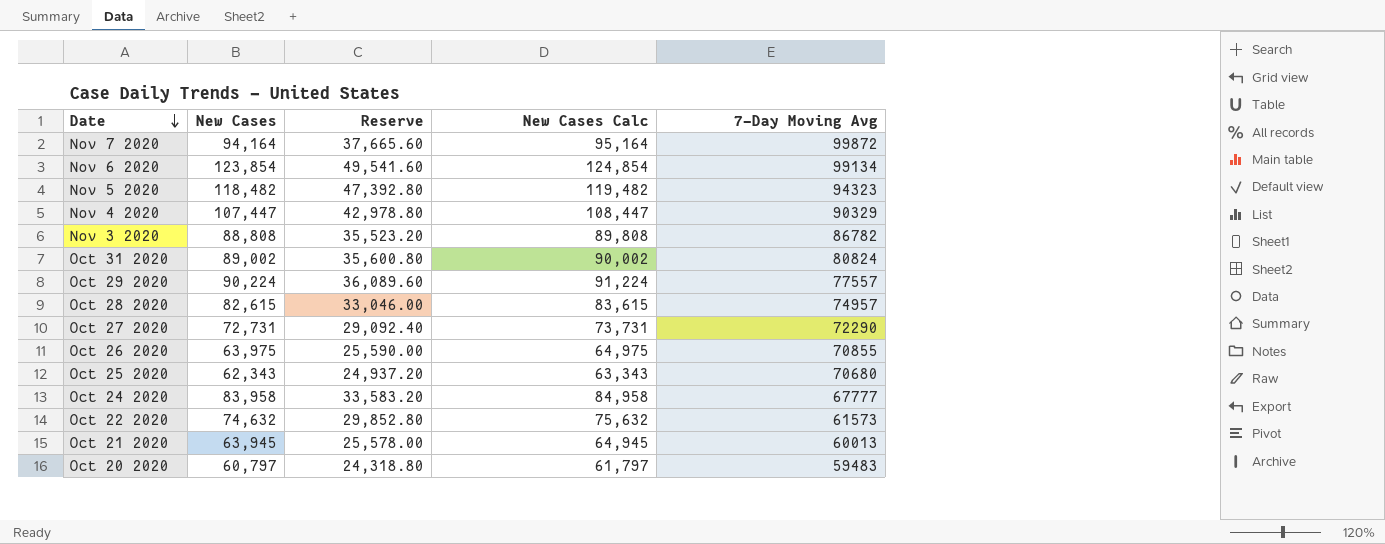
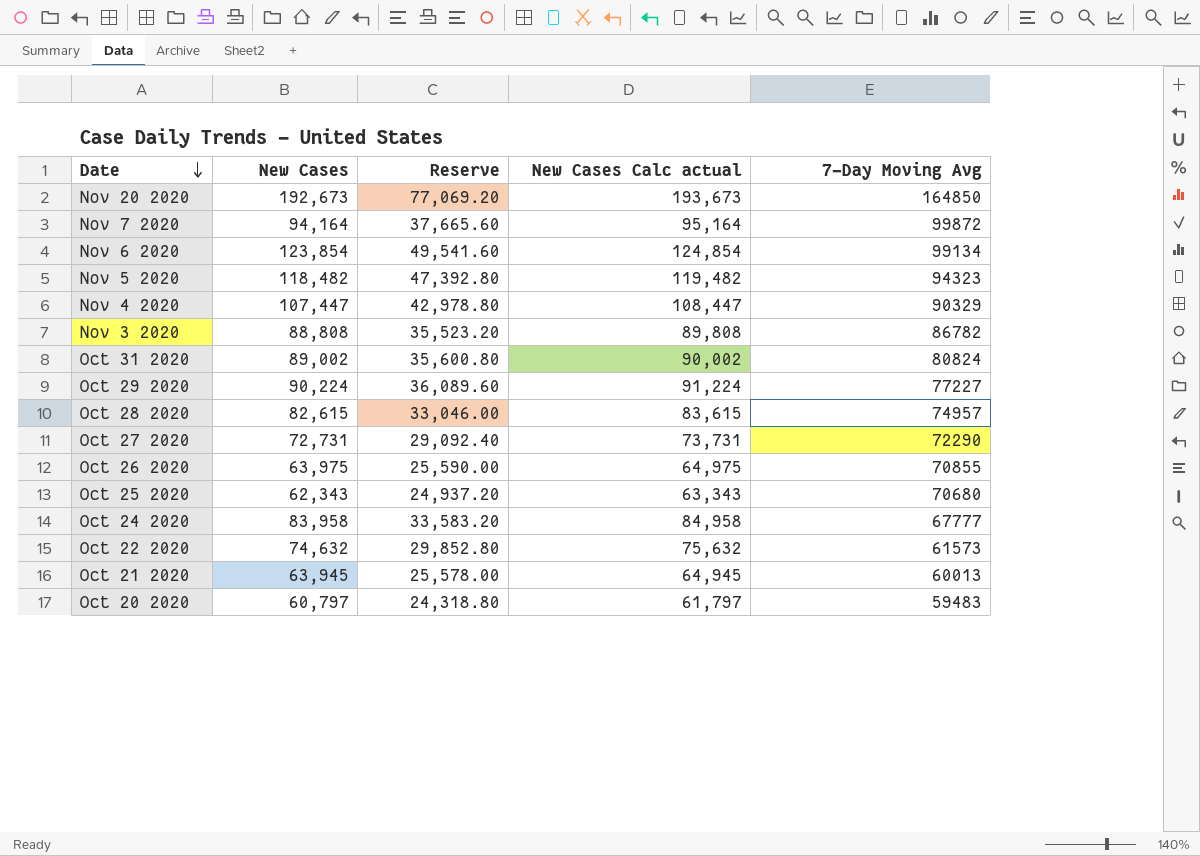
column name: New Cases Calc -> New Cases Calc actual
row Nov 20 2020: none -> 192,673 | 77,069.20 | 193,673 | 164850
Oct 29 2020 | 7-Day Moving Avg: 77557 -> 77227

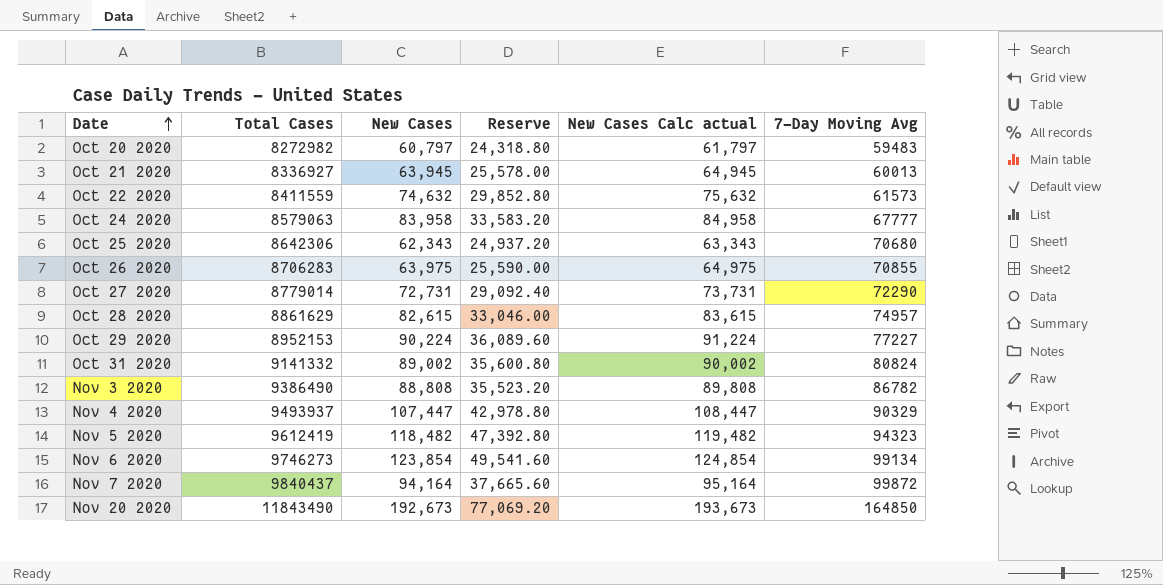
row order: Date descending -> Date ascending
column Total Cases | position: none -> 2

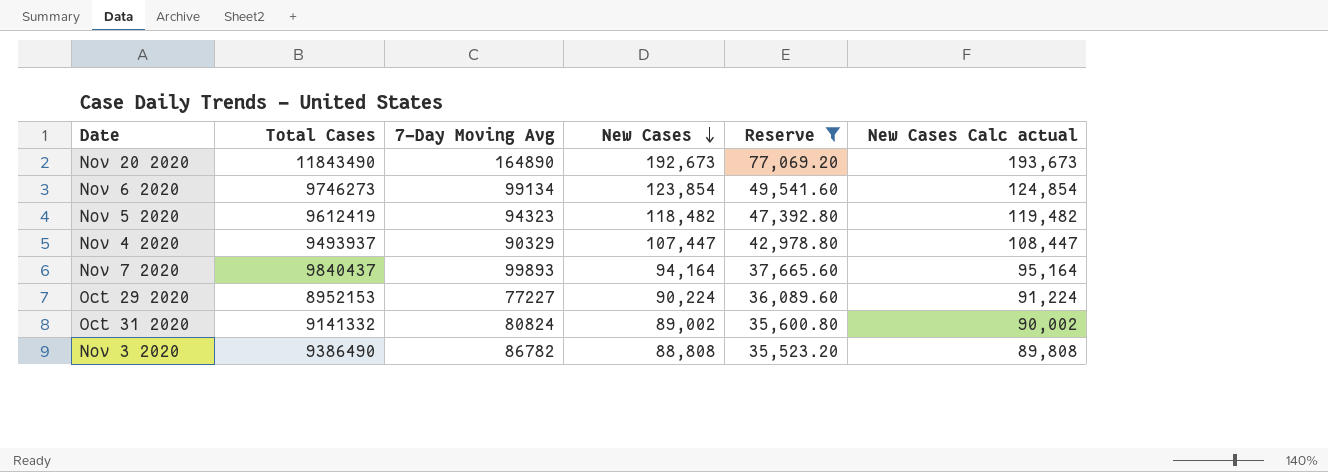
filter: none -> Reserve >= 35,523.20
row order: Date ascending -> New Cases descending
column 7-Day Moving Avg | position: 6 -> 3
Nov 20 2020 | 7-Day Moving Avg: 164850 -> 164890
Nov 7 2020 | 7-Day Moving Avg: 99872 -> 99893

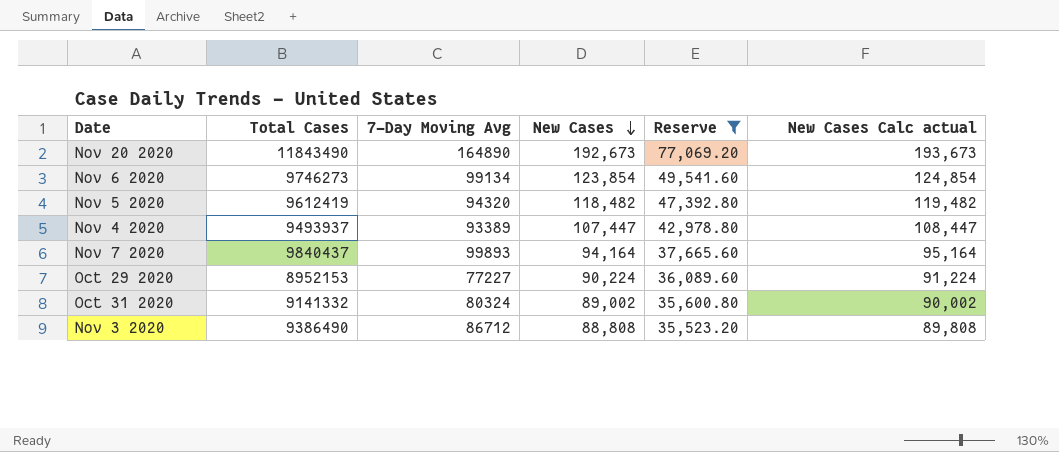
Nov 5 2020 | 7-Day Moving Avg: 94323 -> 94320
Nov 4 2020 | 7-Day Moving Avg: 90329 -> 93389
Oct 31 2020 | 7-Day Moving Avg: 80824 -> 80324
Nov 3 2020 | 7-Day Moving Avg: 86782 -> 86712

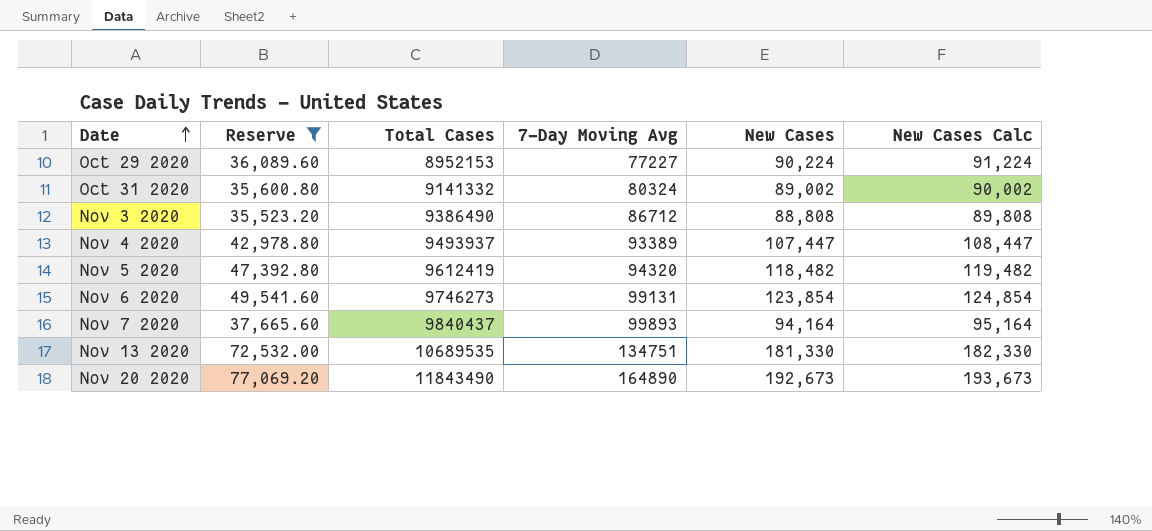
row order: New Cases descending -> Date ascending
column Reserve | position: 5 -> 2
column name: New Cases Calc actual -> New Cases Calc
Nov 6 2020 | 7-Day Moving Avg: 99134 -> 99131
row Nov 13 2020: none -> 72,532.00 | 10689535 | 134751 | 181,330 | 182,330

